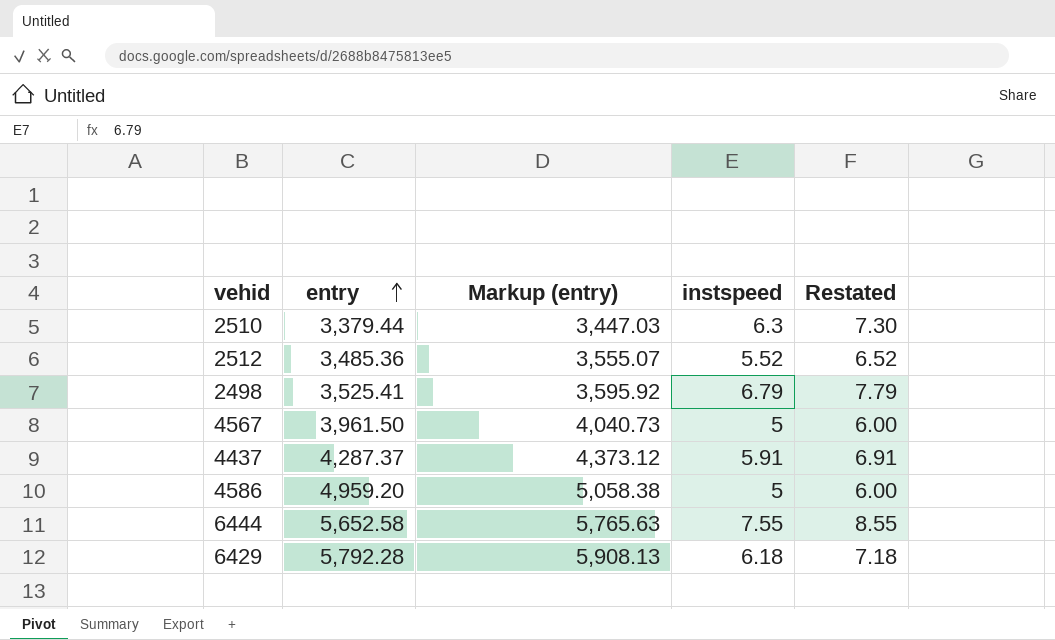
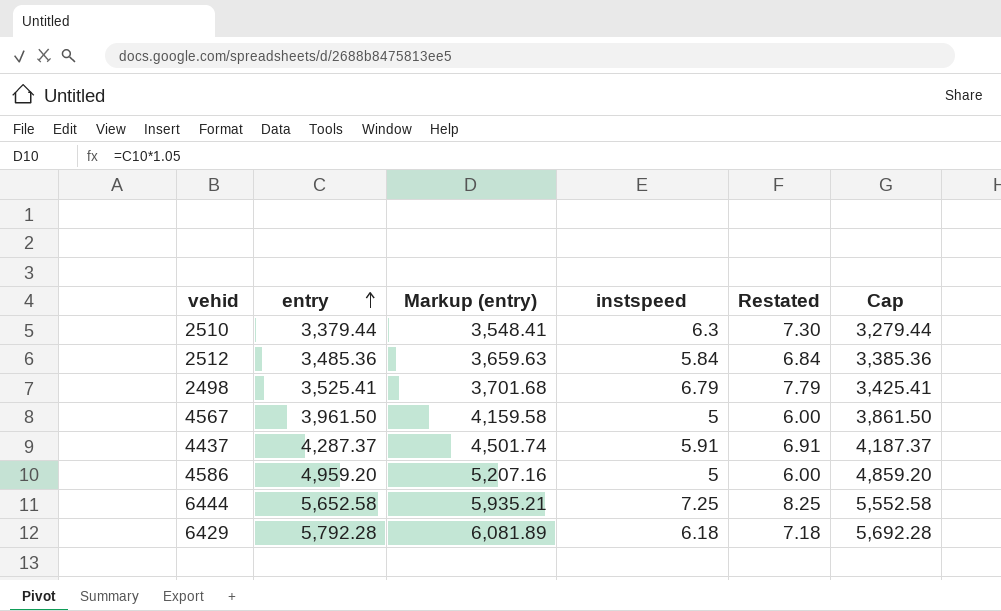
column Markup (entry) | formula: [entry] * 1.02 -> [entry] * 1.05
column Cap | formula: none -> [entry] - 100
2512 | instspeed: 5.52 -> 5.84
2512 | Restated: 6.52 -> 6.84
6444 | instspeed: 7.55 -> 7.25
6444 | Restated: 8.55 -> 8.25

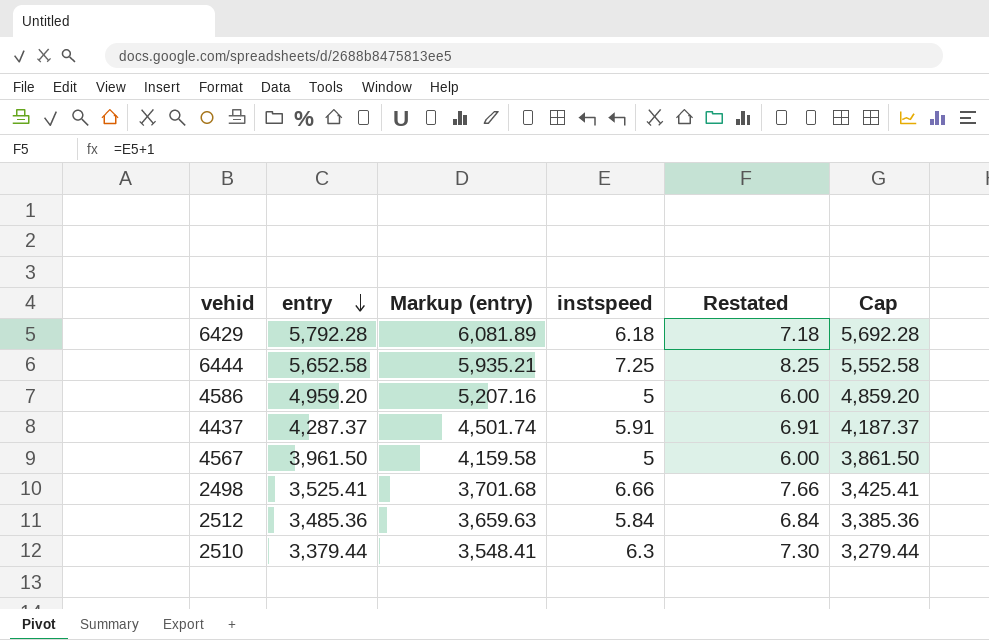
row order: entry ascending -> entry descending
2498 | instspeed: 6.79 -> 6.66
2498 | Restated: 7.79 -> 7.66

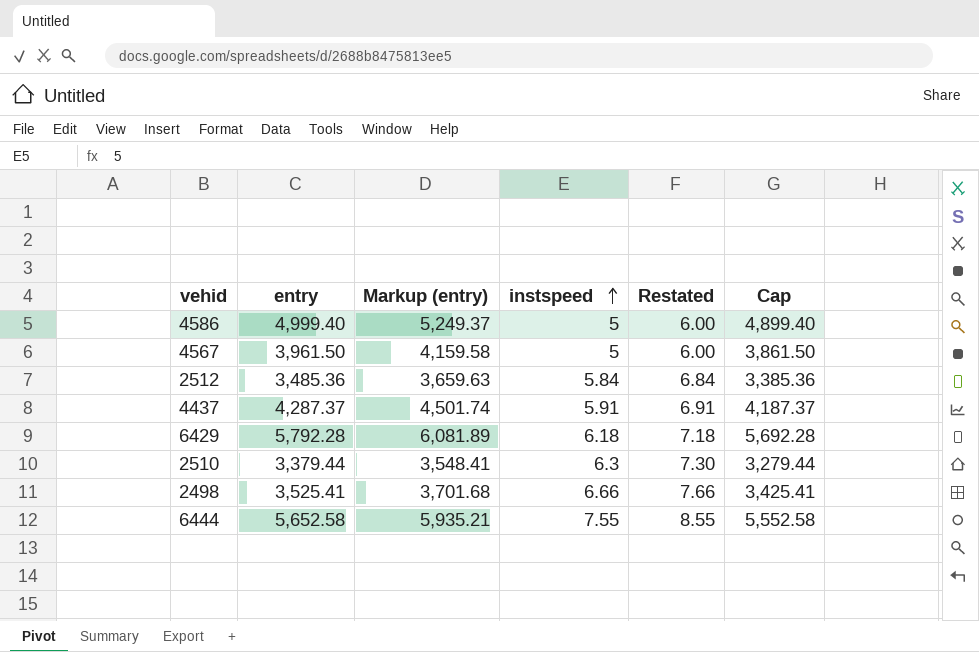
row order: entry descending -> instspeed ascending
4586 | entry: 4,959.20 -> 4,999.40
4586 | Markup (entry): 5,207.16 -> 5,249.37
4586 | Cap: 4,859.20 -> 4,899.40
6444 | instspeed: 7.25 -> 7.55
6444 | Restated: 8.25 -> 8.55

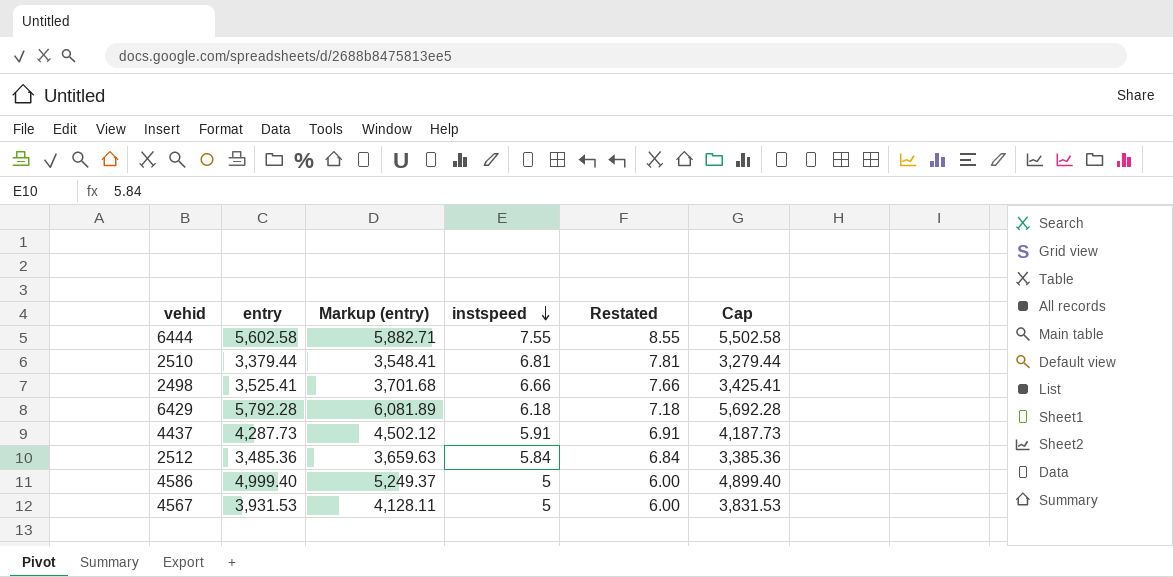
row order: instspeed ascending -> instspeed descending
6444 | entry: 5,652.58 -> 5,602.58
6444 | Markup (entry): 5,935.21 -> 5,882.71
6444 | Cap: 5,552.58 -> 5,502.58
2510 | instspeed: 6.3 -> 6.81
2510 | Restated: 7.30 -> 7.81
4437 | entry: 4,287.37 -> 4,287.73
4437 | Markup (entry): 4,501.74 -> 4,502.12
4437 | Cap: 4,187.37 -> 4,187.73
4567 | entry: 3,961.50 -> 3,931.53
4567 | Markup (entry): 4,159.58 -> 4,128.11
4567 | Cap: 3,861.50 -> 3,831.53

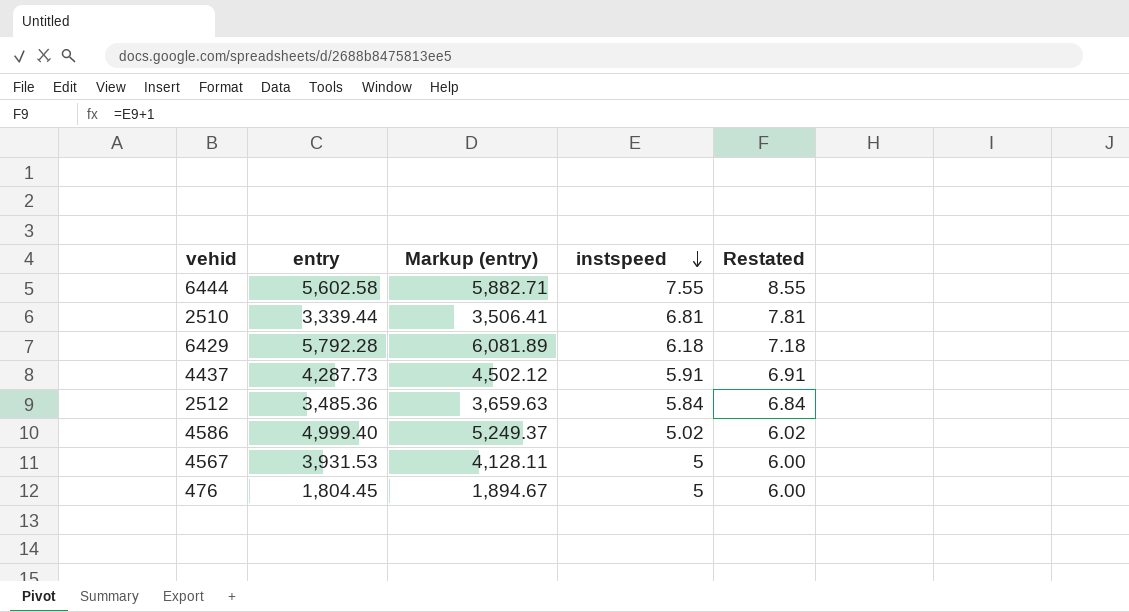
column Cap | formula: [entry] - 100 -> none
row 2498: 3,525.41 | 3,701.68 | 6.66 | 7.66 | 3,425.41 -> none
2510 | entry: 3,379.44 -> 3,339.44
2510 | Markup (entry): 3,548.41 -> 3,506.41
4586 | instspeed: 5 -> 5.02
4586 | Restated: 6.00 -> 6.02
row 476: none -> 1,804.45 | 1,894.67 | 5 | 6.00

